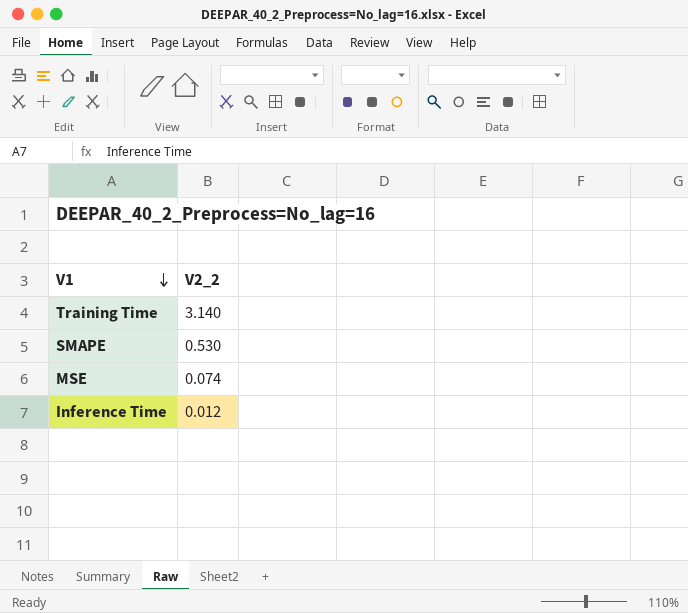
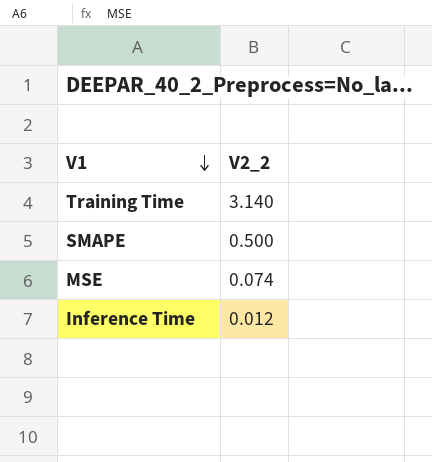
SMAPE | V2_2: 0.530 -> 0.500

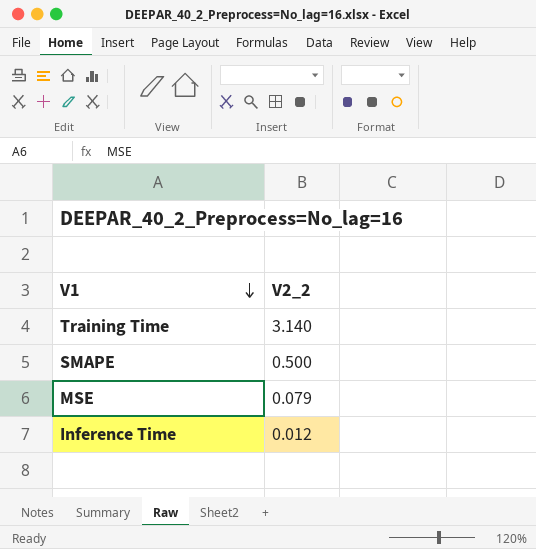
MSE | V2_2: 0.074 -> 0.079

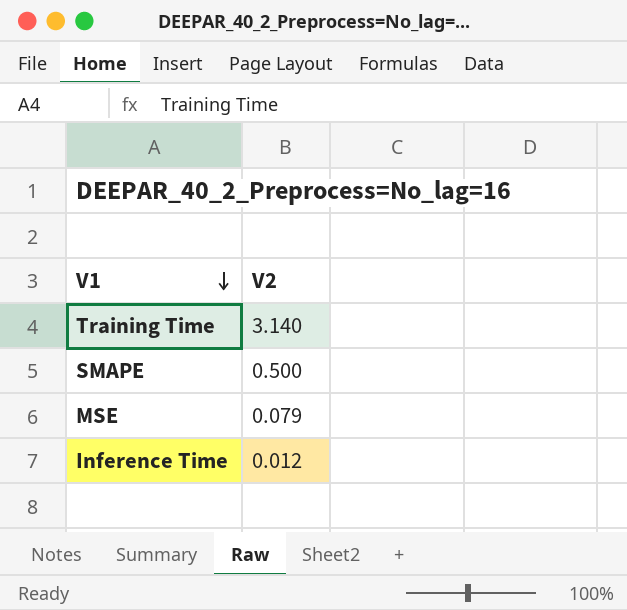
column name: V2_2 -> V2

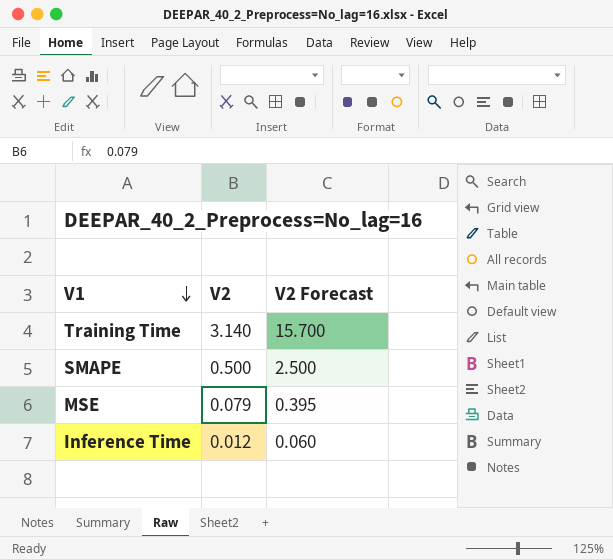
column V2 Forecast | formula: none -> [V2] * 5

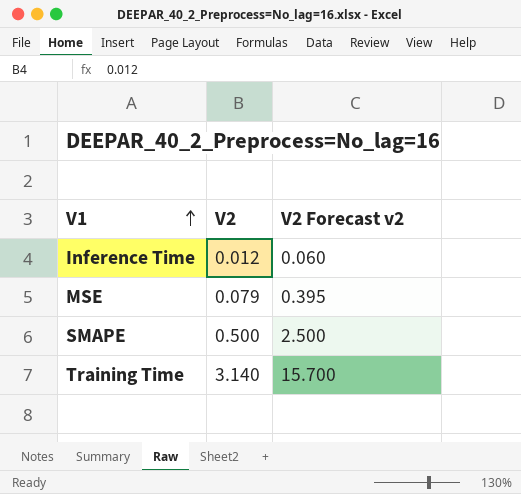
row order: V1 descending -> V1 ascending
column name: V2 Forecast -> V2 Forecast v2

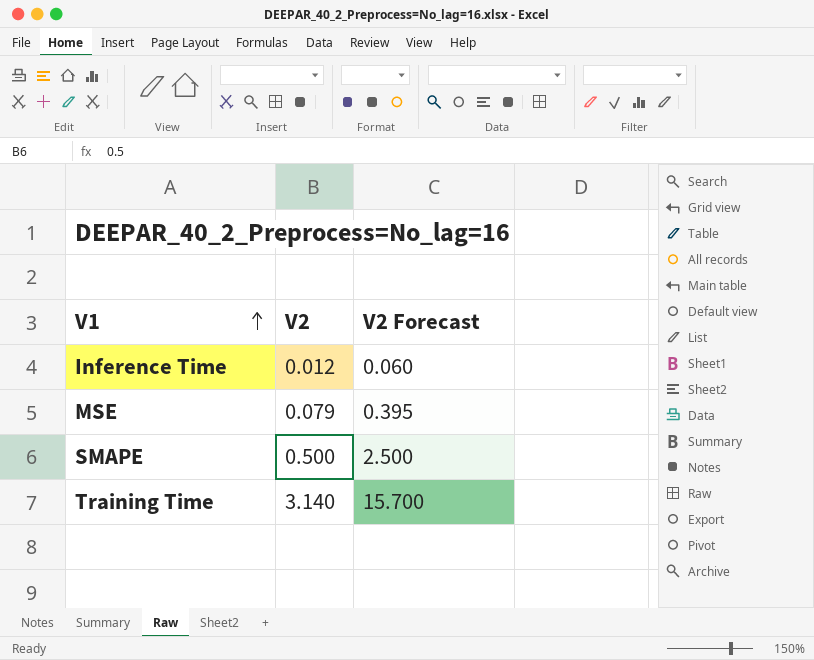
column name: V2 Forecast v2 -> V2 Forecast

